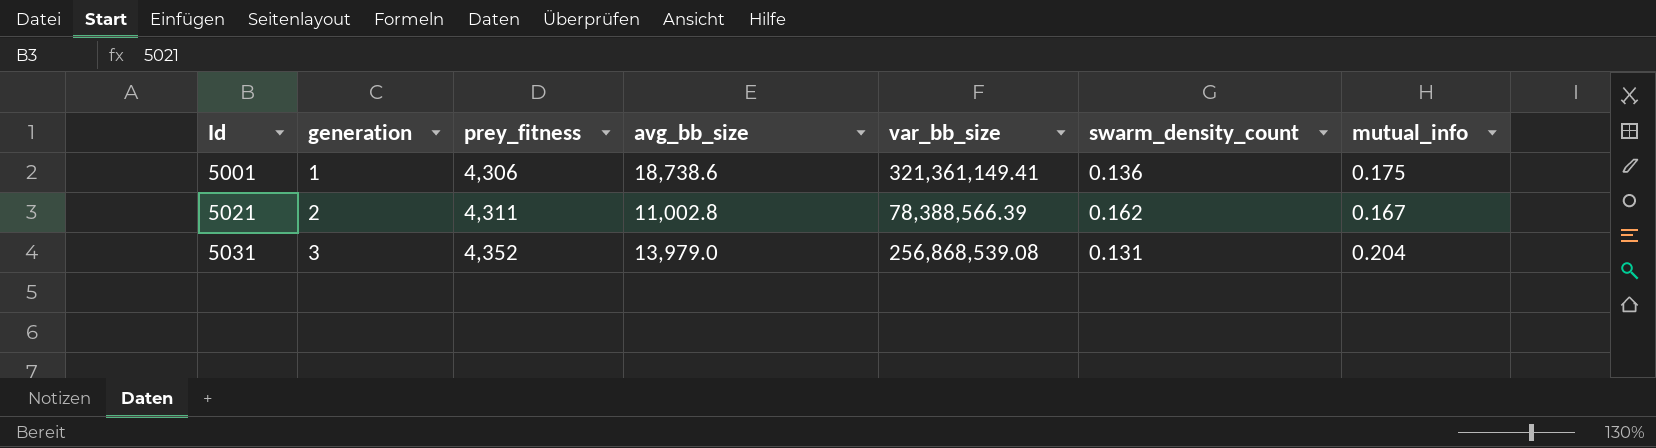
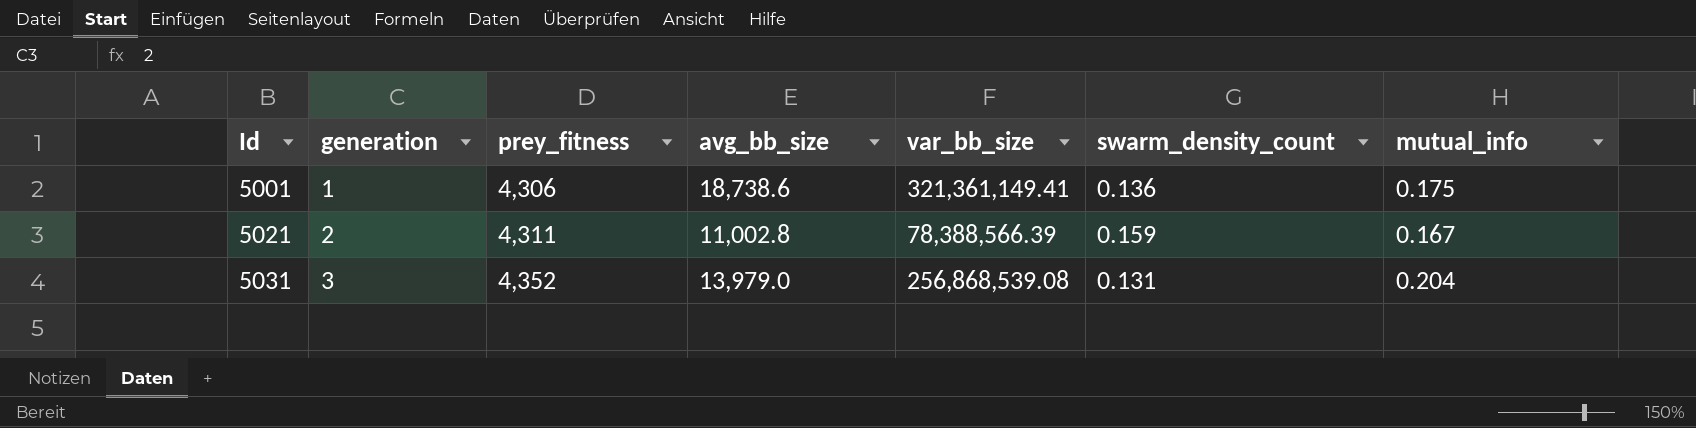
5021 | swarm_density_count: 0.162 -> 0.159

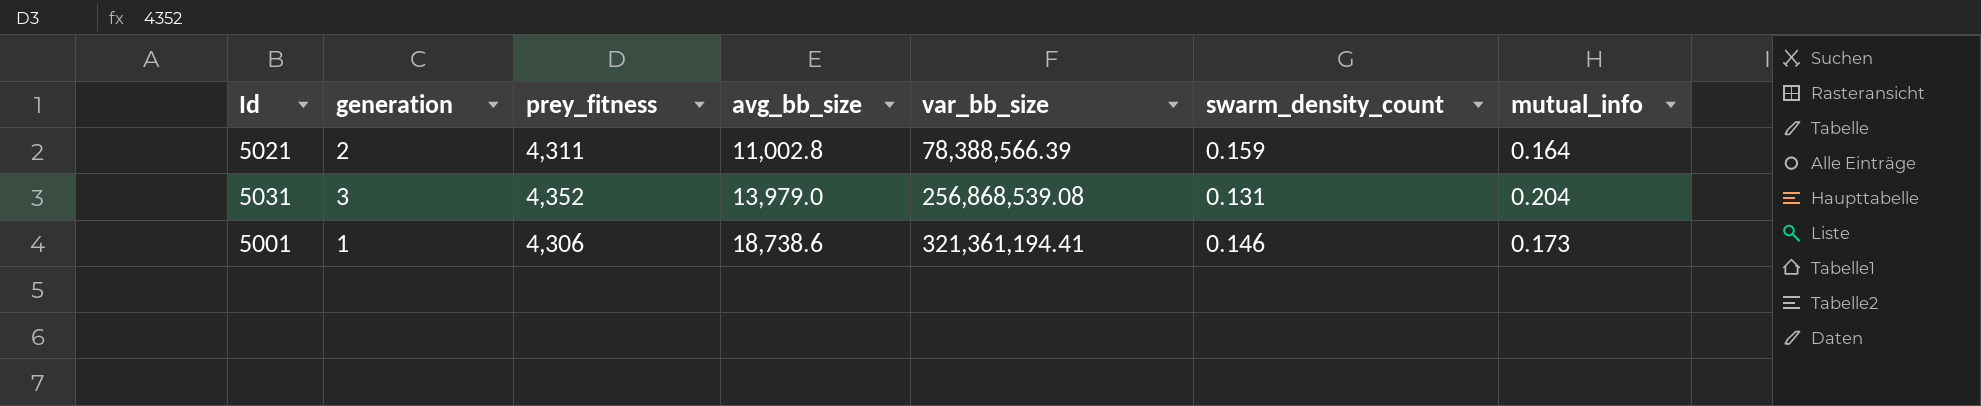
row order: Id ascending -> avg_bb_size ascending
5021 | mutual_info: 0.167 -> 0.164
5001 | var_bb_size: 321,361,149.41 -> 321,361,194.41
5001 | swarm_density_count: 0.136 -> 0.146
5001 | mutual_info: 0.175 -> 0.173

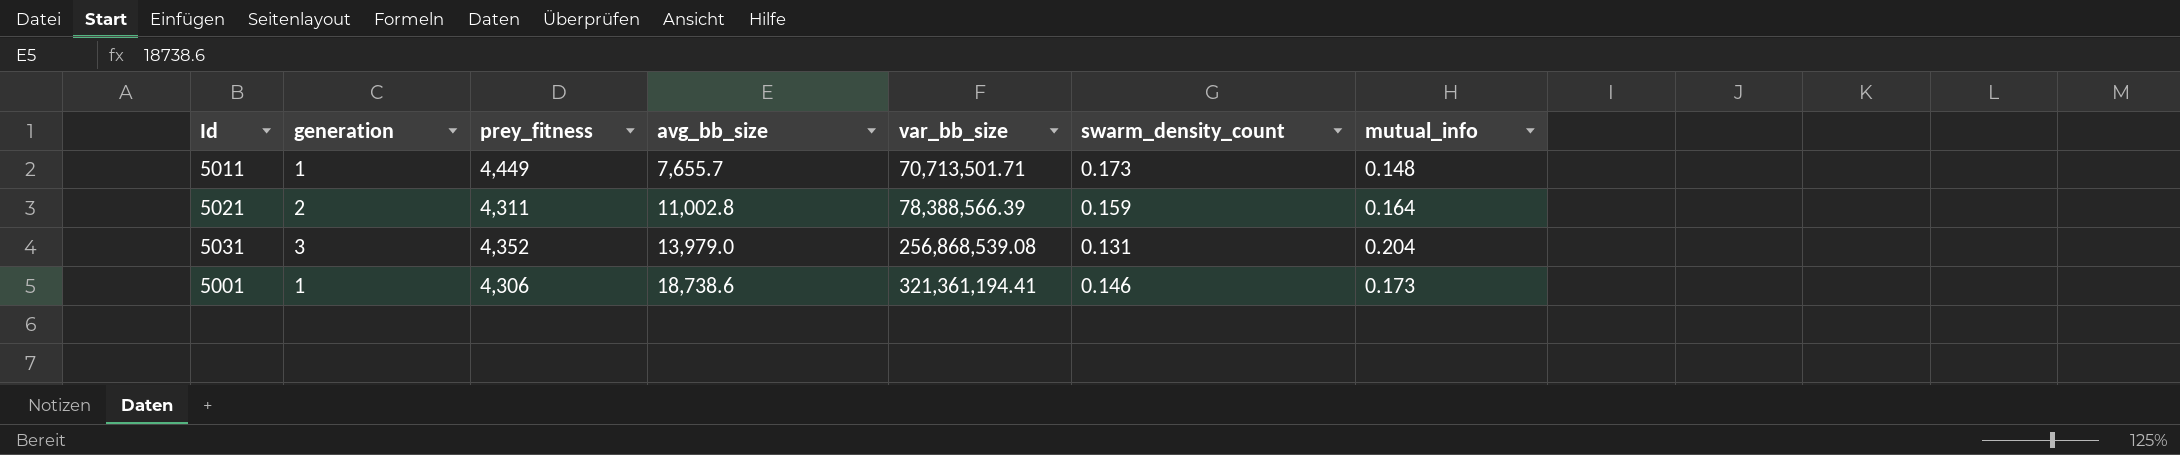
row 5011: none -> 1 | 4,449 | 7,655.7 | 70,713,501.71 | 0.173 | 0.148

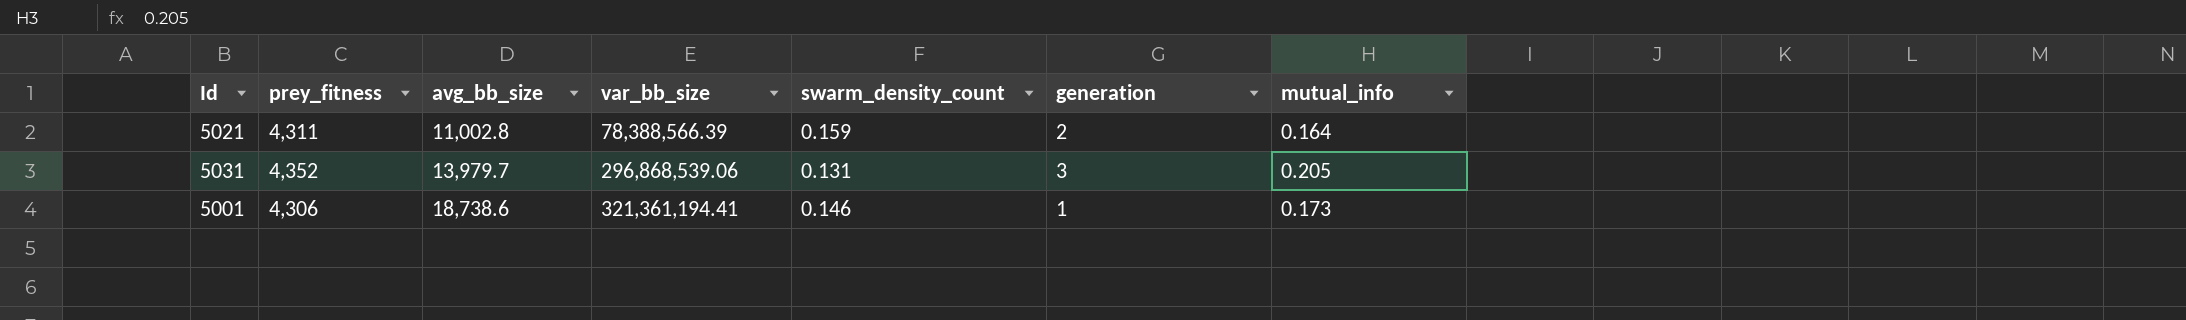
column generation | position: 2 -> 6
row 5011: 1 | 4,449 | 7,655.7 | 70,713,501.71 | 0.173 | 0.148 -> none
5031 | avg_bb_size: 13,979.0 -> 13,979.7
5031 | var_bb_size: 256,868,539.08 -> 296,868,539.06
5031 | mutual_info: 0.204 -> 0.205

